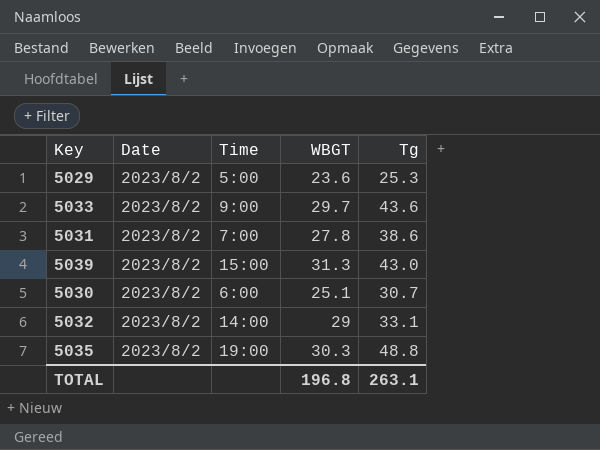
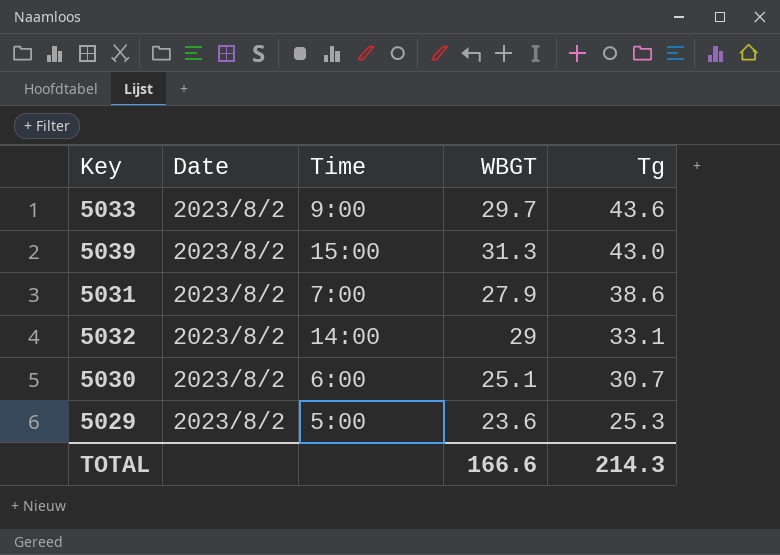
row order: none -> Tg descending
row 5035: 2023/8/2 | 19:00 | 30.3 | 48.8 -> none
5031 | WBGT: 27.8 -> 27.9
TOTAL | WBGT: 196.8 -> 166.6
TOTAL | Tg: 263.1 -> 214.3

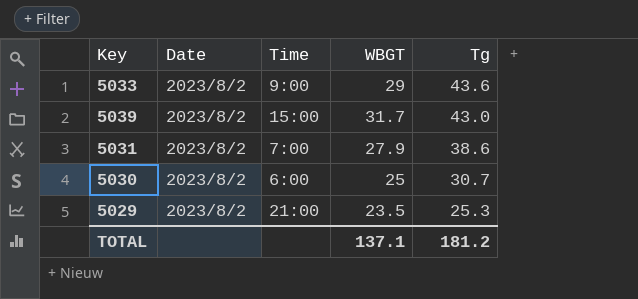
row 5032: 2023/8/2 | 14:00 | 29 | 33.1 -> none
5033 | WBGT: 29.7 -> 29
5039 | WBGT: 31.3 -> 31.7
5030 | WBGT: 25.1 -> 25
5029 | Time: 5:00 -> 21:00
5029 | WBGT: 23.6 -> 23.5
TOTAL | WBGT: 166.6 -> 137.1
TOTAL | Tg: 214.3 -> 181.2

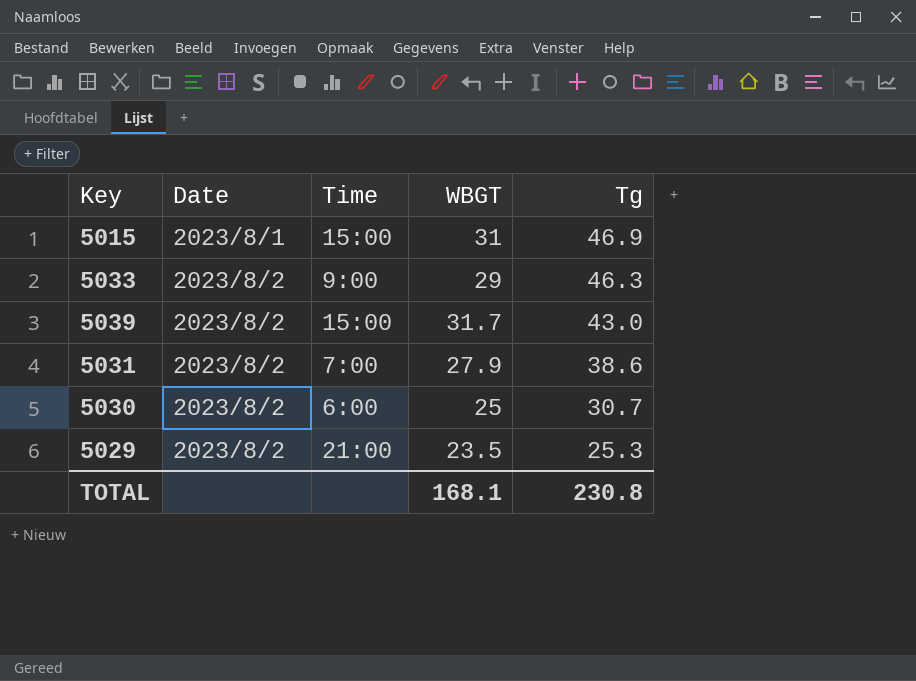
row 5015: none -> 2023/8/1 | 15:00 | 31 | 46.9
5033 | Tg: 43.6 -> 46.3
TOTAL | WBGT: 137.1 -> 168.1
TOTAL | Tg: 181.2 -> 230.8

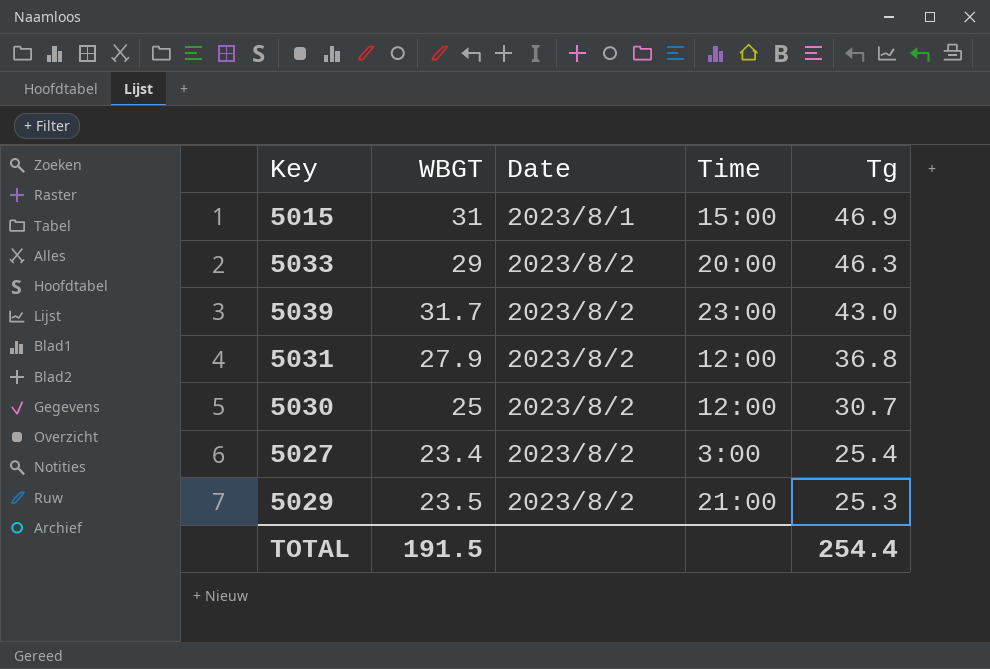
column WBGT | position: 4 -> 2
5033 | Time: 9:00 -> 20:00
5039 | Time: 15:00 -> 23:00
5031 | Time: 7:00 -> 12:00
5031 | Tg: 38.6 -> 36.8
5030 | Time: 6:00 -> 12:00
row 5027: none -> 23.4 | 2023/8/2 | 3:00 | 25.4
TOTAL | WBGT: 168.1 -> 191.5
TOTAL | Tg: 230.8 -> 254.4

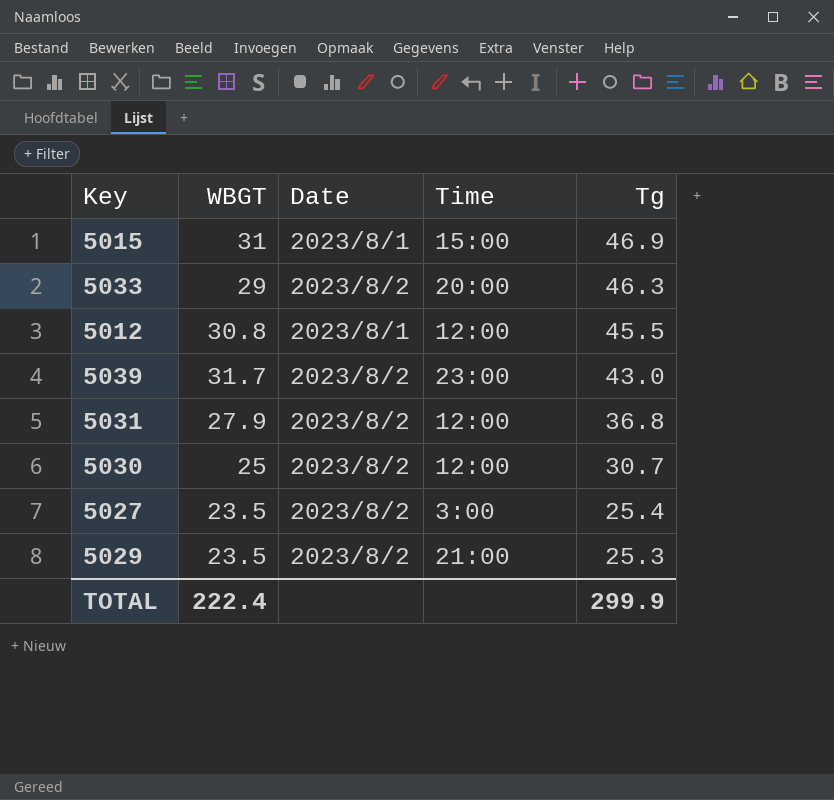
row 5012: none -> 30.8 | 2023/8/1 | 12:00 | 45.5
5027 | WBGT: 23.4 -> 23.5
TOTAL | WBGT: 191.5 -> 222.4
TOTAL | Tg: 254.4 -> 299.9

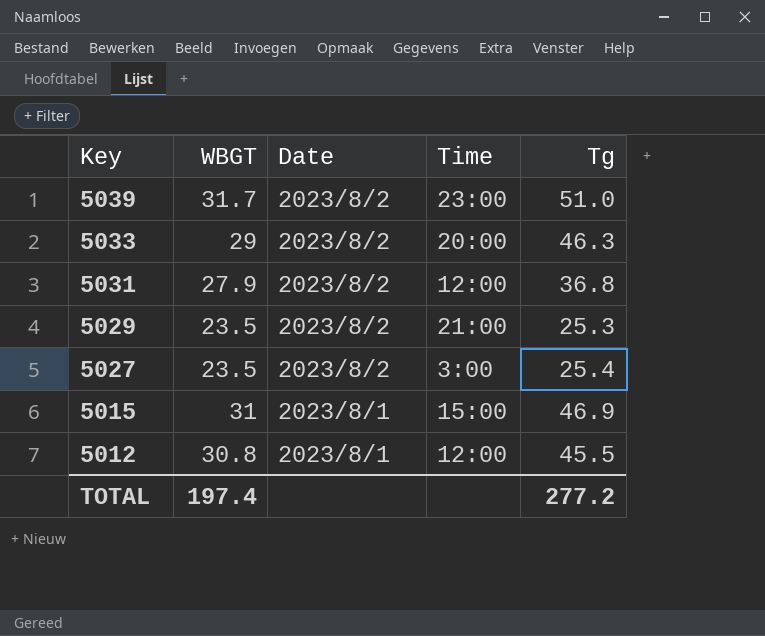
row order: Tg descending -> Key descending
row 5030: 25 | 2023/8/2 | 12:00 | 30.7 -> none
5039 | Tg: 43.0 -> 51.0
TOTAL | WBGT: 222.4 -> 197.4
TOTAL | Tg: 299.9 -> 277.2

